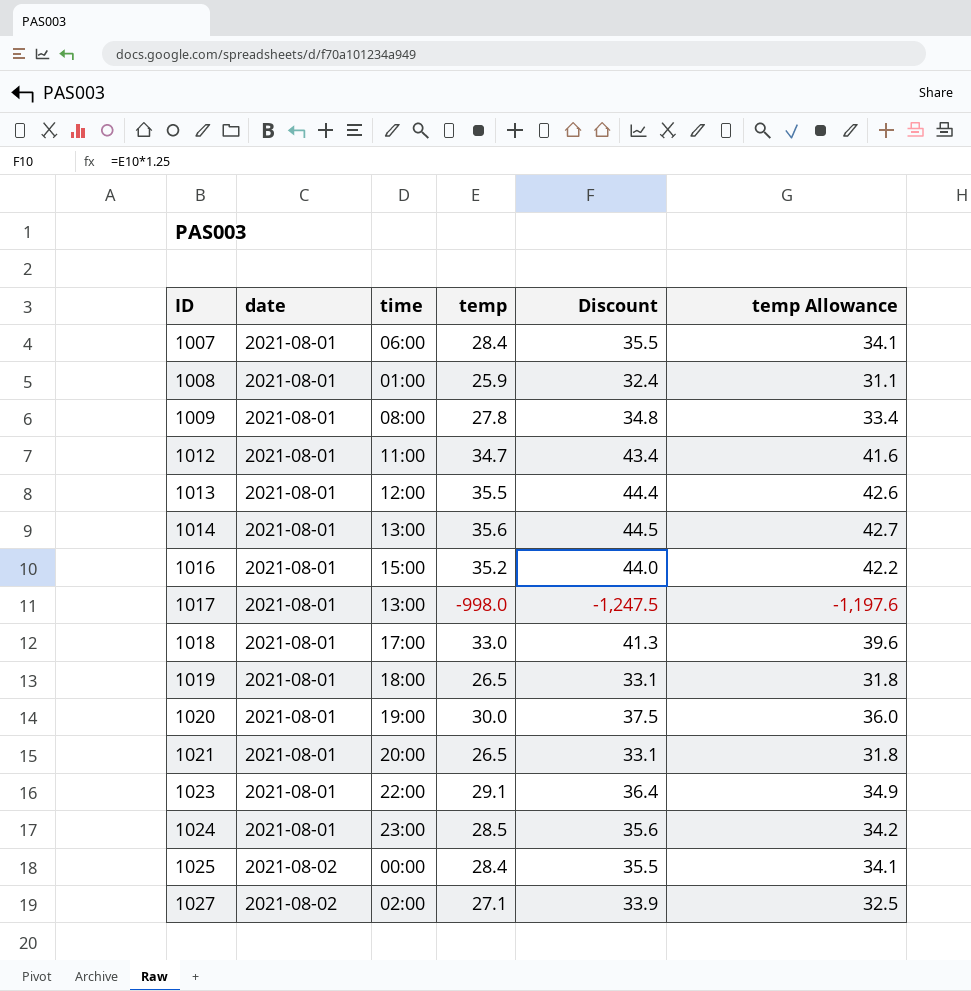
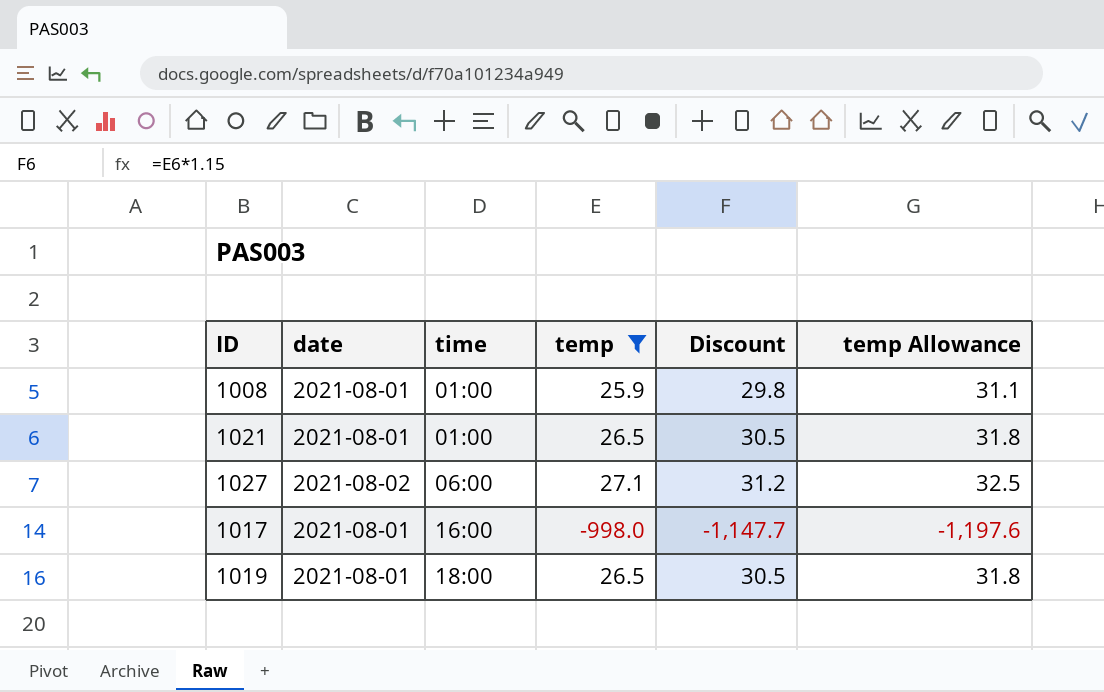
filter: none -> temp <= 27.1
row order: ID ascending -> time ascending
column Discount | formula: [temp] * 1.25 -> [temp] * 1.15
1021 | time: 20:00 -> 01:00
1027 | time: 02:00 -> 06:00
1017 | time: 13:00 -> 16:00

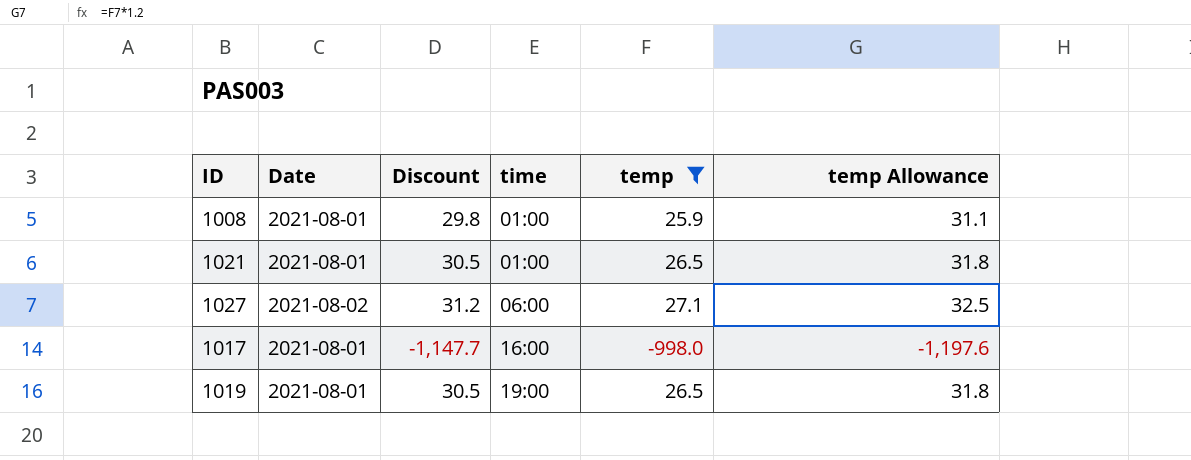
column name: date -> Date
column Discount | position: 5 -> 3
1019 | time: 18:00 -> 19:00

